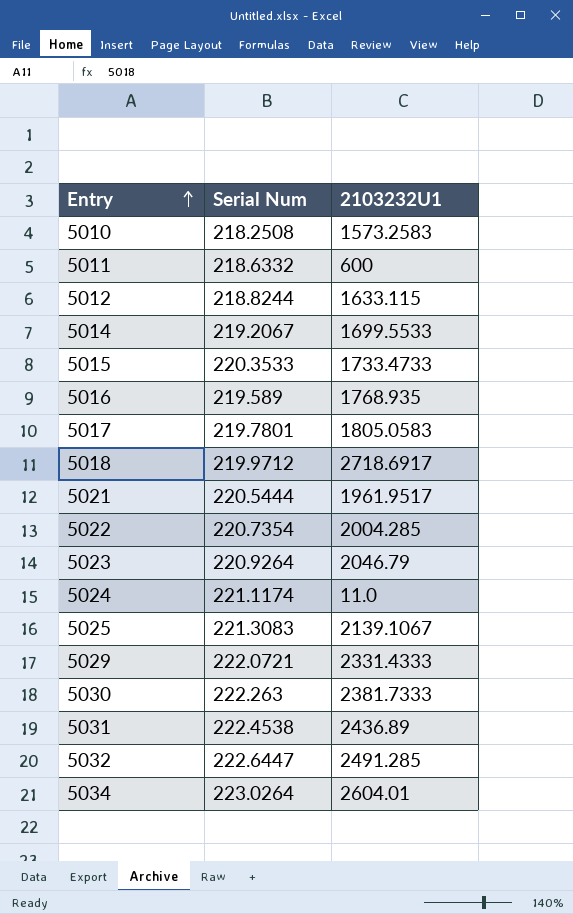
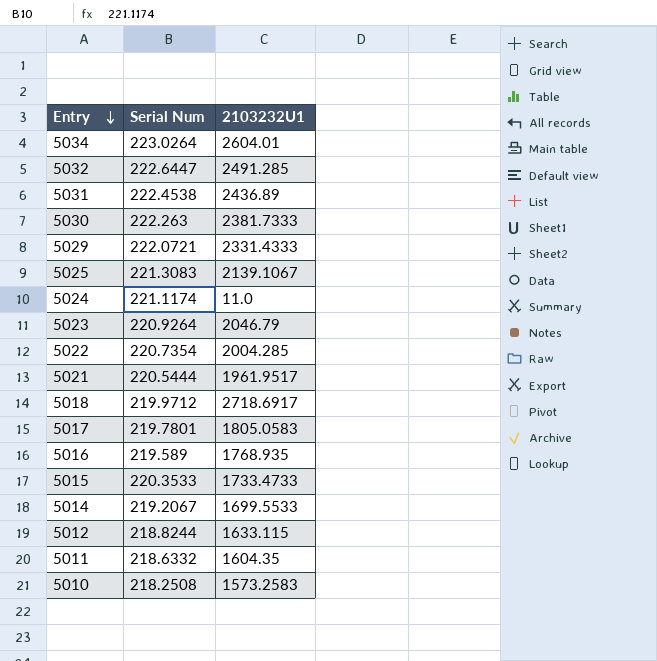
row order: Entry ascending -> Entry descending
5011 | 2103232U1: 600 -> 1604.35

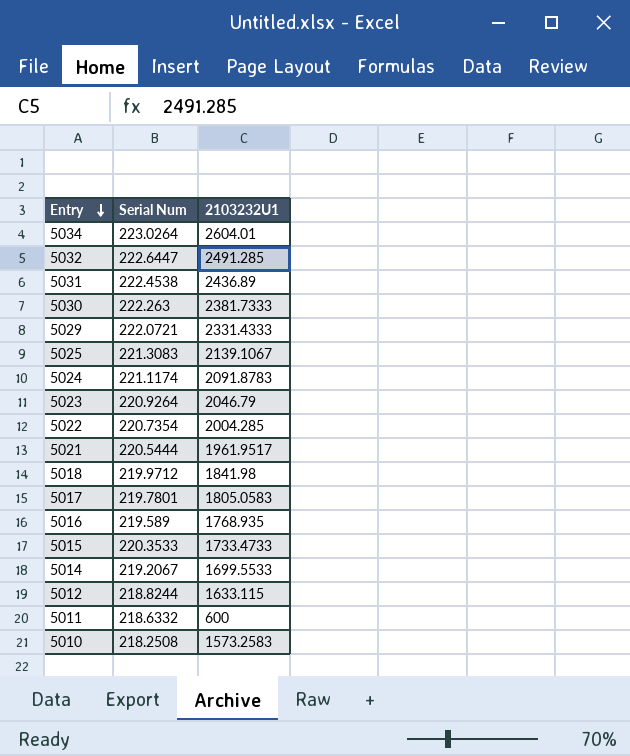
5024 | 2103232U1: 11.0 -> 2091.8783
5018 | 2103232U1: 2718.6917 -> 1841.98
5011 | 2103232U1: 1604.35 -> 600

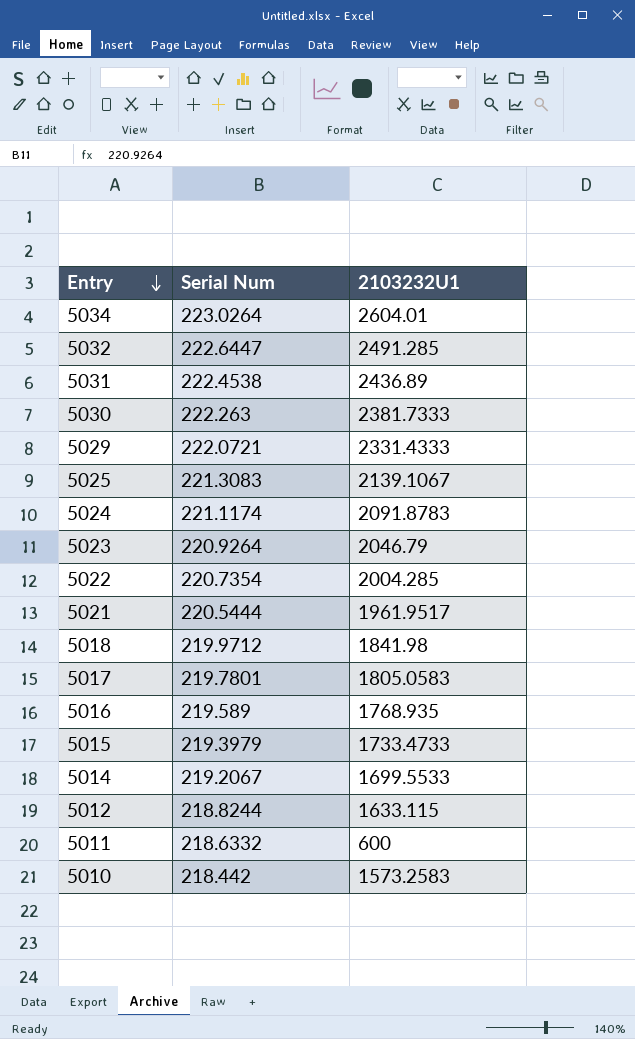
5015 | Serial Num: 220.3533 -> 219.3979
5010 | Serial Num: 218.2508 -> 218.442

